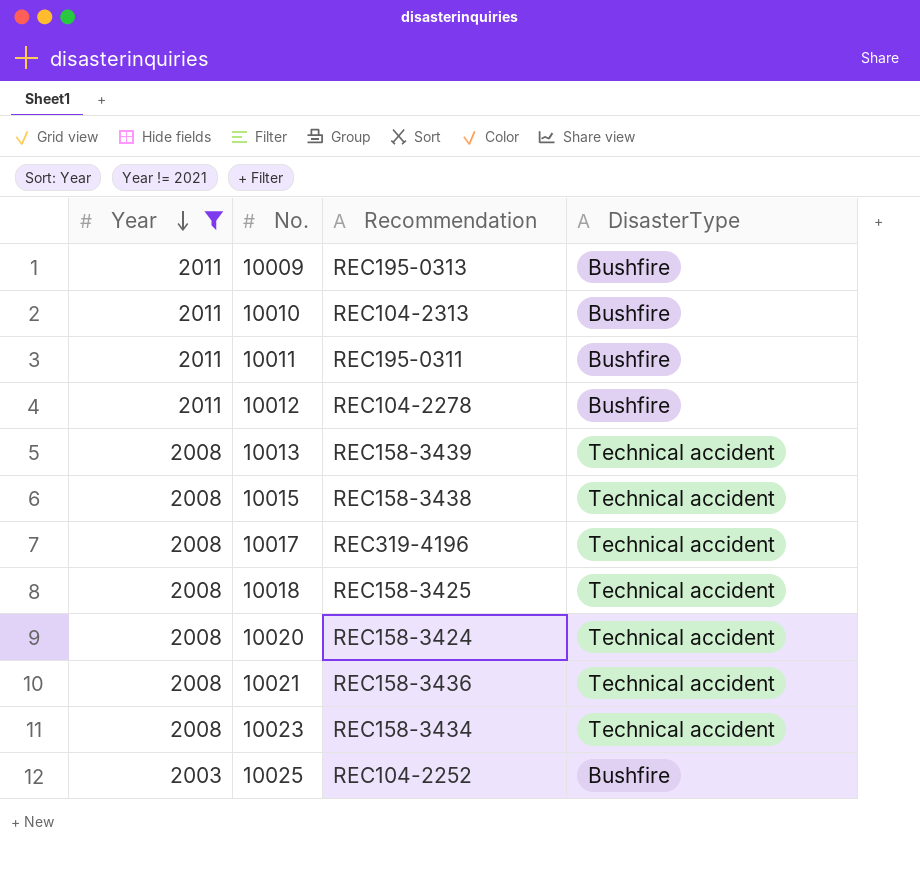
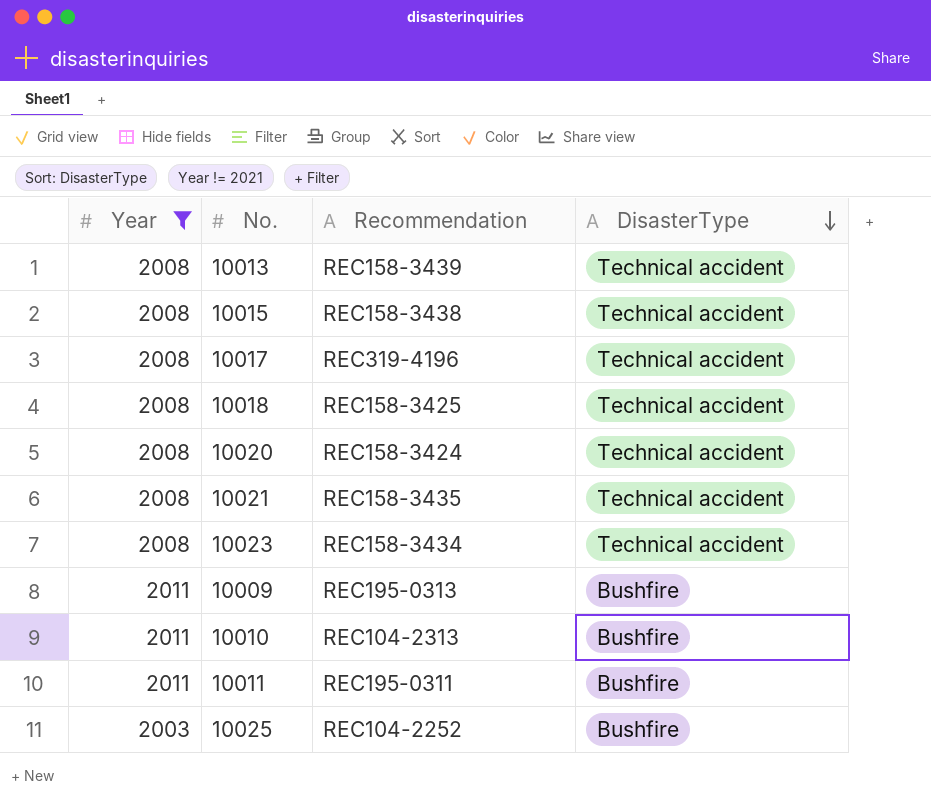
row order: Year descending -> DisasterType descending
row 10012: 2011 | REC104-2278 | Bushfire -> none
10021 | Recommendation: REC158-3436 -> REC158-3435

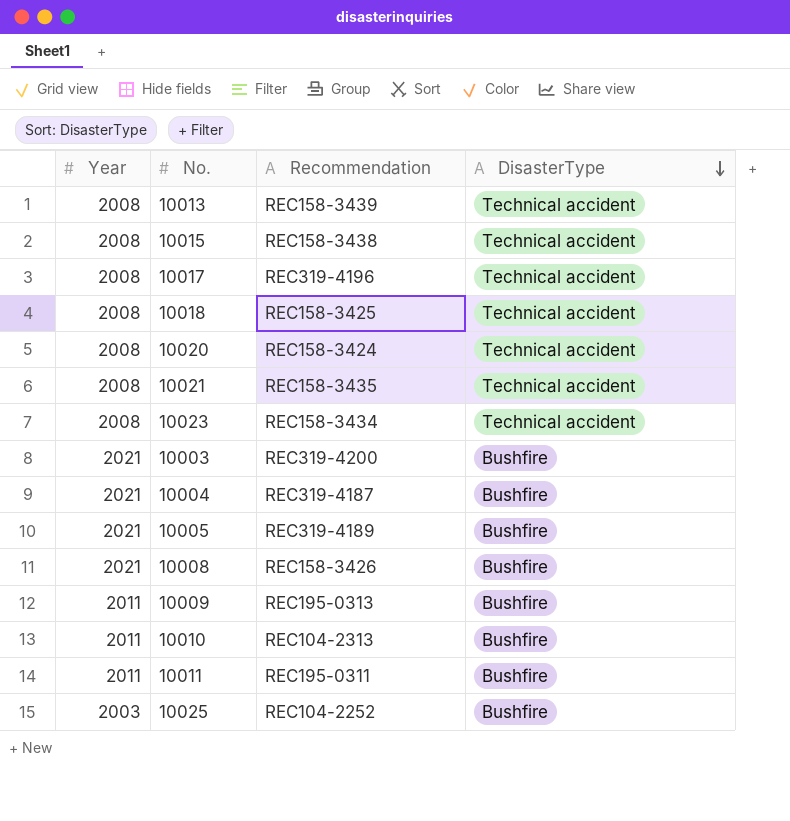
filter: Year != 2021 -> none

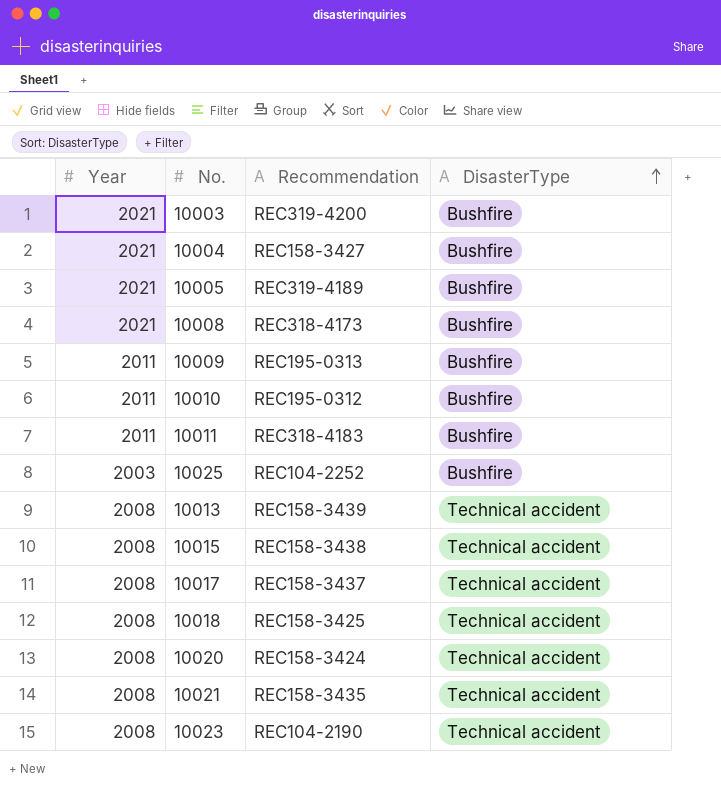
row order: DisasterType descending -> DisasterType ascending
10004 | Recommendation: REC319-4187 -> REC158-3427
10008 | Recommendation: REC158-3426 -> REC318-4173
10010 | Recommendation: REC104-2313 -> REC195-0312
10011 | Recommendation: REC195-0311 -> REC318-4183
10017 | Recommendation: REC319-4196 -> REC158-3437
10023 | Recommendation: REC158-3434 -> REC104-2190

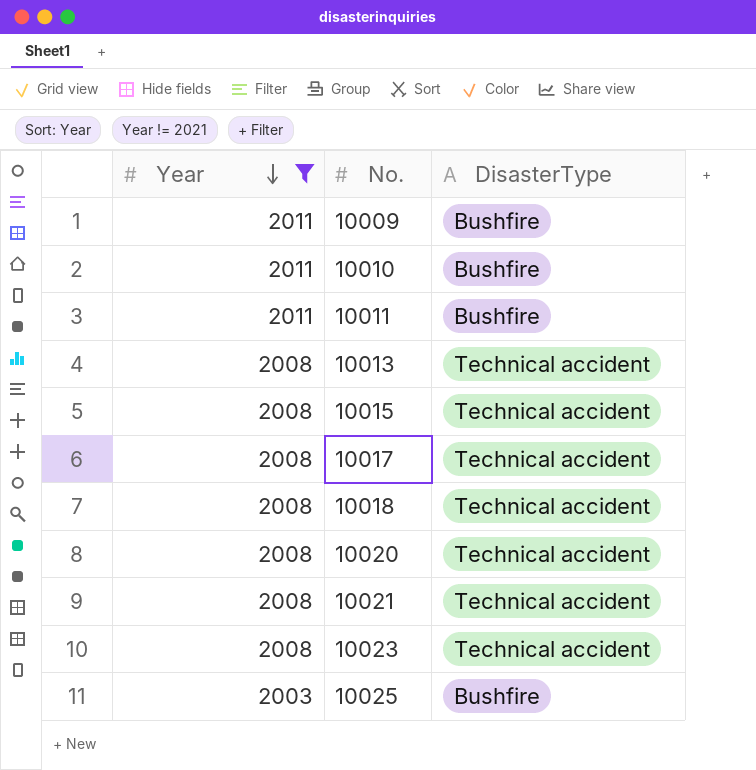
filter: none -> Year != 2021
row order: DisasterType ascending -> Year descending
column Recommendation | position: 3 -> none

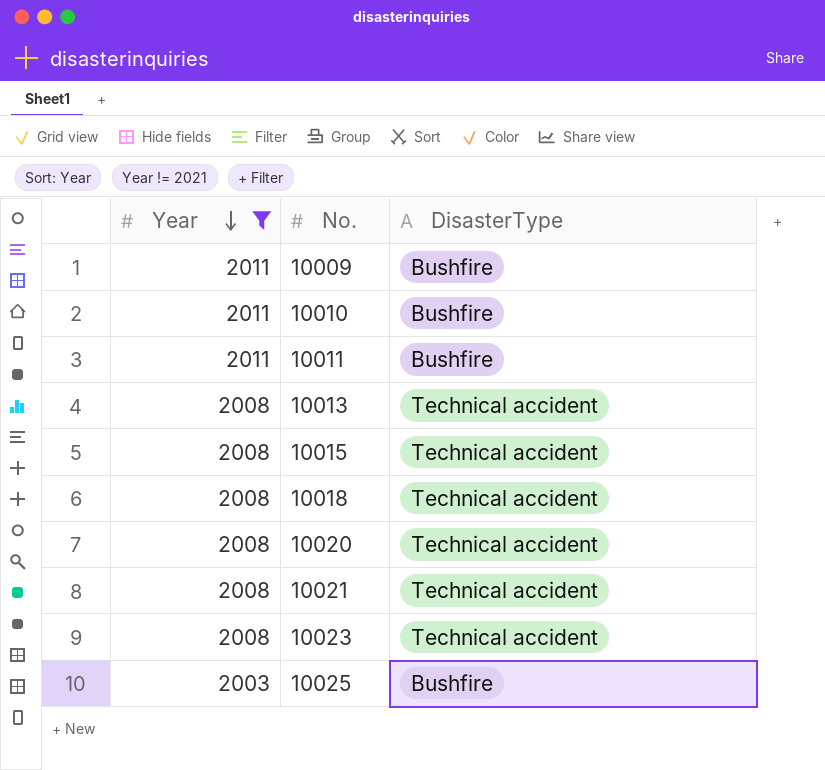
row 10017: 2008 | Technical accident -> none

